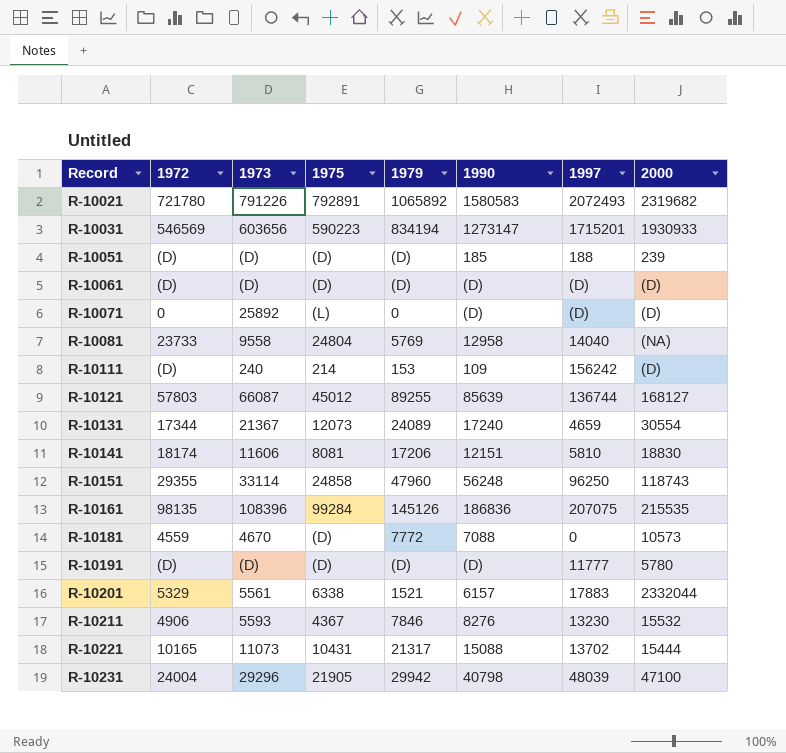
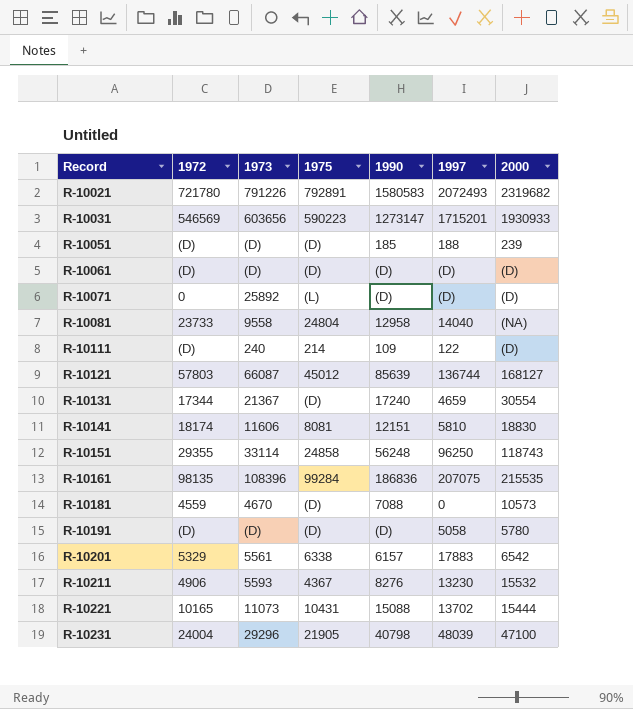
column 1979 | position: 5 -> none
R-10111 | 1997: 156242 -> 122
R-10131 | 1975: 12073 -> (D)
R-10191 | 1997: 11777 -> 5058
R-10201 | 2000: 2332044 -> 6542

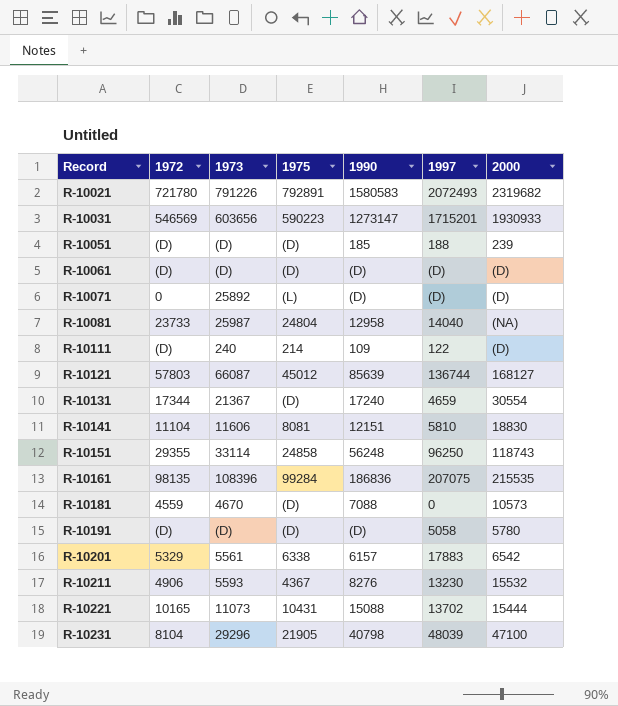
R-10081 | 1973: 9558 -> 25987
R-10141 | 1972: 18174 -> 11104
R-10231 | 1972: 24004 -> 8104

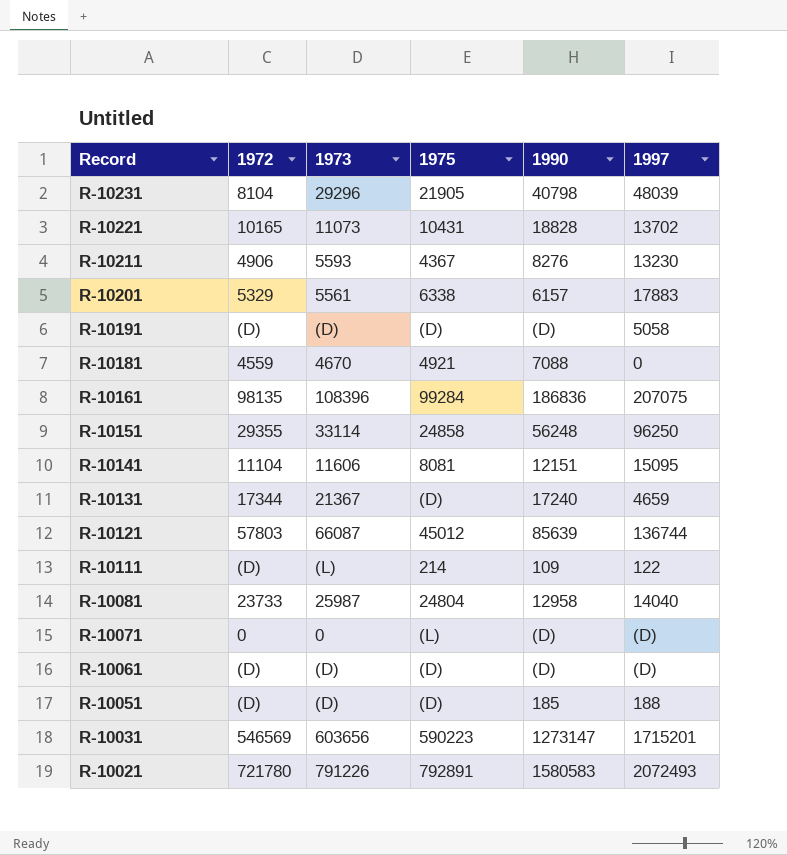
row order: Record ascending -> Record descending
column 2000 | position: 7 -> none
R-10221 | 1990: 15088 -> 18828
R-10181 | 1975: (D) -> 4921
R-10141 | 1997: 5810 -> 15095
R-10111 | 1973: 240 -> (L)
R-10071 | 1973: 25892 -> 0

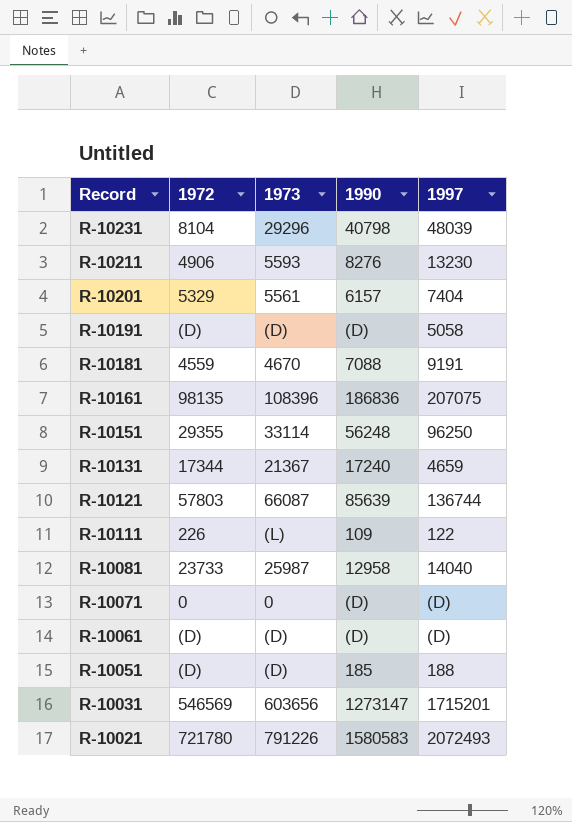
column 1975 | position: 4 -> none
row R-10221: 10165 | 11073 | 10431 | 18828 | 13702 -> none
row R-10141: 11104 | 11606 | 8081 | 12151 | 15095 -> none
R-10201 | 1997: 17883 -> 7404
R-10181 | 1997: 0 -> 9191
R-10111 | 1972: (D) -> 226

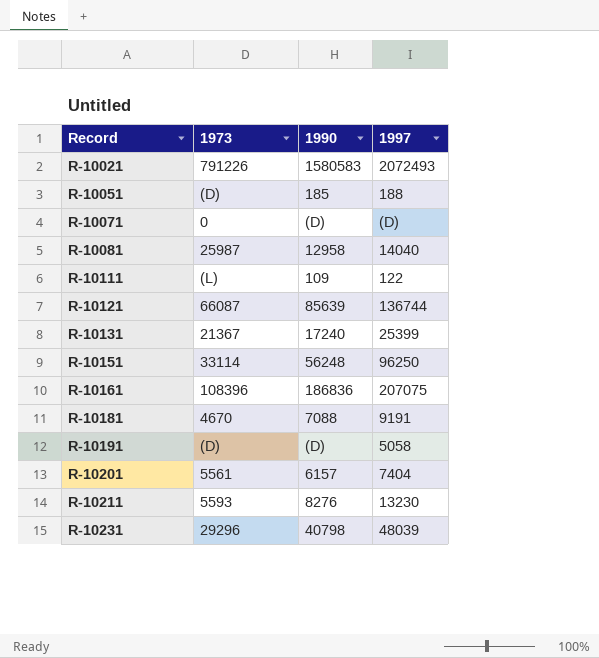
row order: Record descending -> Record ascending
column 1972 | position: 2 -> none
row R-10061: (D) | (D) | (D) | (D) -> none
row R-10031: 546569 | 603656 | 1273147 | 1715201 -> none
R-10131 | 1997: 4659 -> 25399

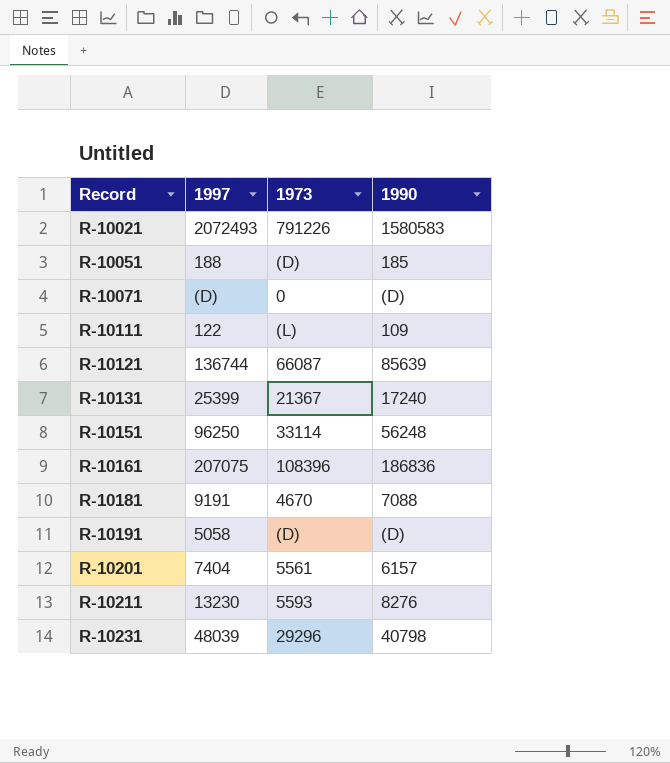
column 1997 | position: 4 -> 2
row R-10081: 25987 | 12958 | 14040 -> none

